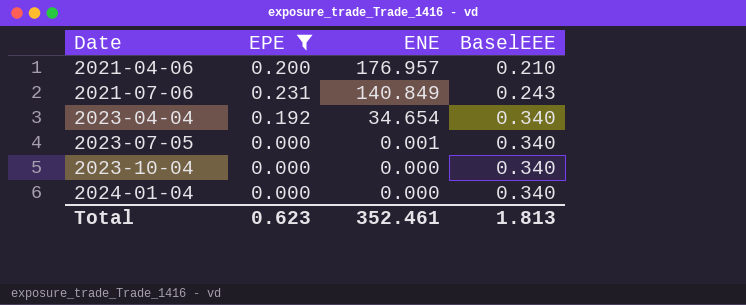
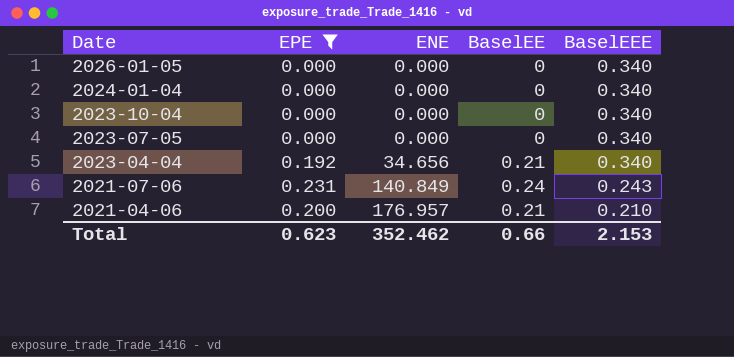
row order: Date ascending -> Date descending
column BaselEE | position: none -> 4
row 2026-01-05: none -> 0.000 | 0.000 | 0 | 0.340
2023-07-05 | ENE: 0.001 -> 0.000
2023-04-04 | ENE: 34.654 -> 34.656
Total | ENE: 352.461 -> 352.462
Total | BaselEEE: 1.813 -> 2.153

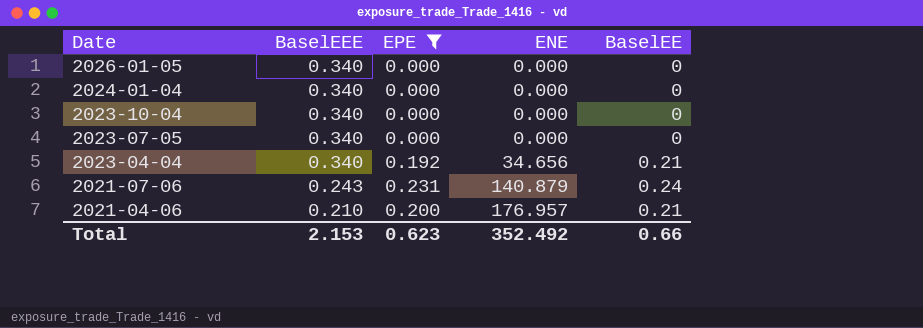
column BaselEEE | position: 5 -> 2
2021-07-06 | ENE: 140.849 -> 140.879
Total | ENE: 352.462 -> 352.492

